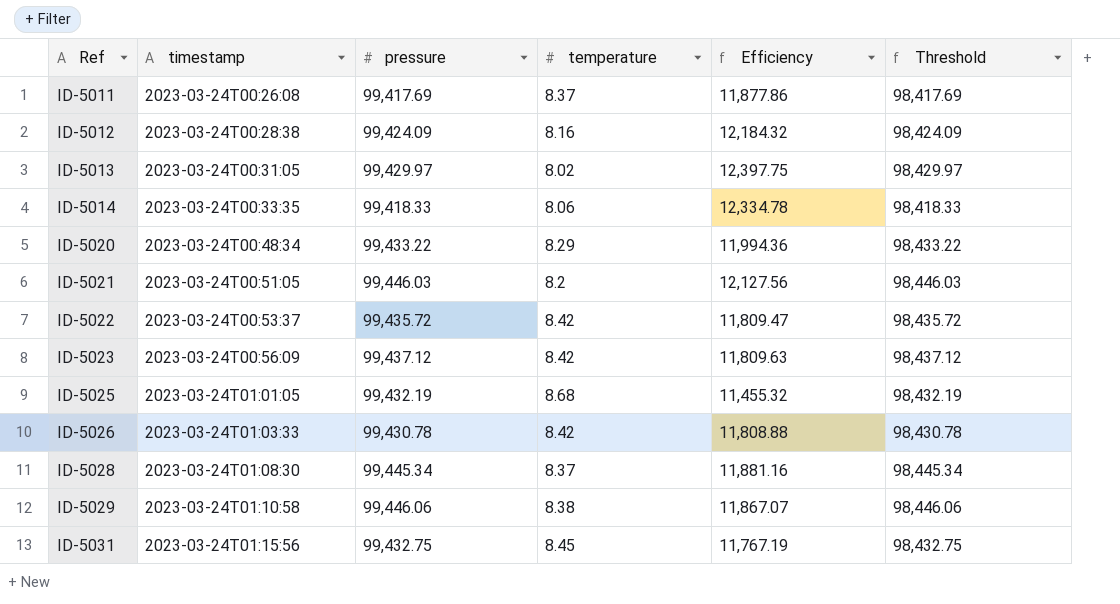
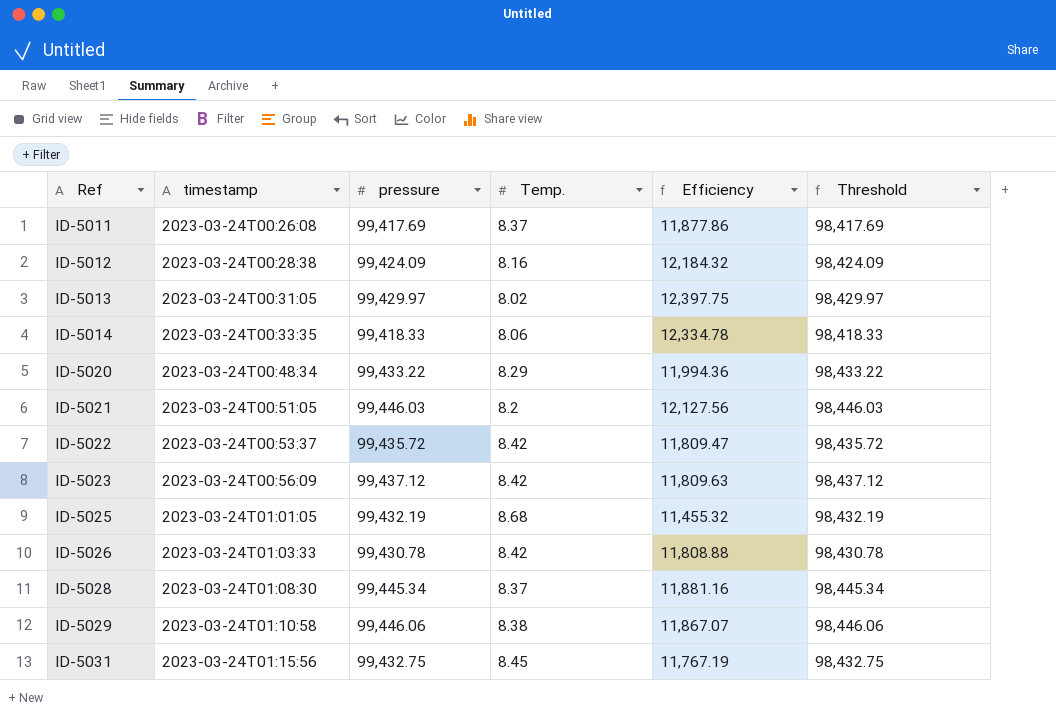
column name: temperature -> Temp.

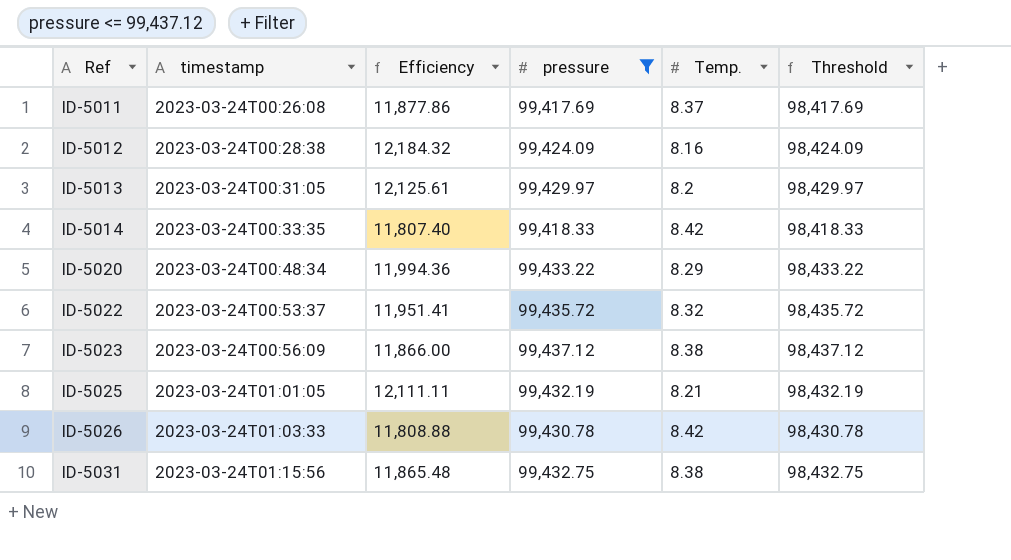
filter: none -> pressure <= 99,437.12
column Efficiency | position: 5 -> 3
ID-5013 | Efficiency: 12,397.75 -> 12,125.61
ID-5013 | Temp.: 8.02 -> 8.2
ID-5014 | Efficiency: 12,334.78 -> 11,807.40
ID-5014 | Temp.: 8.06 -> 8.42
ID-5022 | Efficiency: 11,809.47 -> 11,951.41
ID-5022 | Temp.: 8.42 -> 8.32
ID-5023 | Efficiency: 11,809.63 -> 11,866.00
ID-5023 | Temp.: 8.42 -> 8.38
ID-5025 | Efficiency: 11,455.32 -> 12,111.11
ID-5025 | Temp.: 8.68 -> 8.21
ID-5031 | Efficiency: 11,767.19 -> 11,865.48
ID-5031 | Temp.: 8.45 -> 8.38

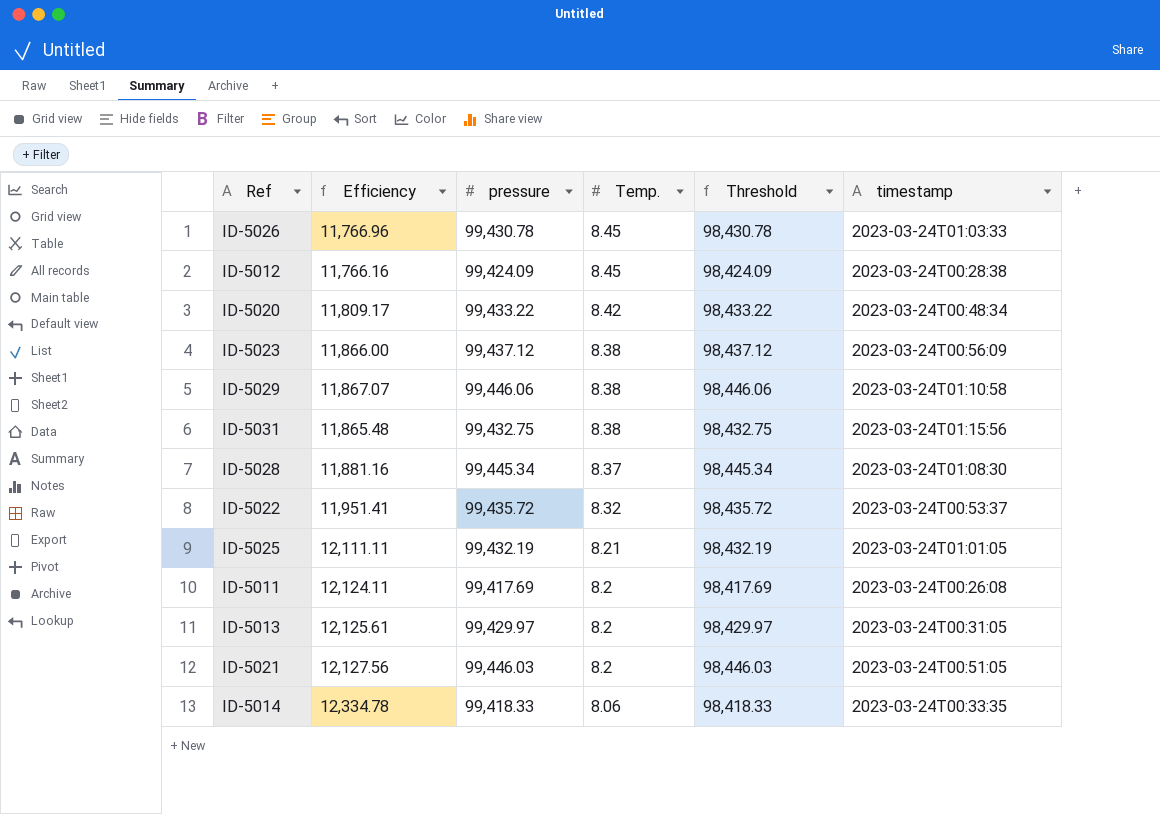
filter: pressure <= 99,437.12 -> none
row order: Ref ascending -> Temp. descending
column timestamp | position: 2 -> 6
ID-5026 | Efficiency: 11,808.88 -> 11,766.96
ID-5026 | Temp.: 8.42 -> 8.45
ID-5012 | Efficiency: 12,184.32 -> 11,766.16
ID-5012 | Temp.: 8.16 -> 8.45
ID-5020 | Efficiency: 11,994.36 -> 11,809.17
ID-5020 | Temp.: 8.29 -> 8.42
ID-5011 | Efficiency: 11,877.86 -> 12,124.11
ID-5011 | Temp.: 8.37 -> 8.2
ID-5014 | Efficiency: 11,807.40 -> 12,334.78
ID-5014 | Temp.: 8.42 -> 8.06

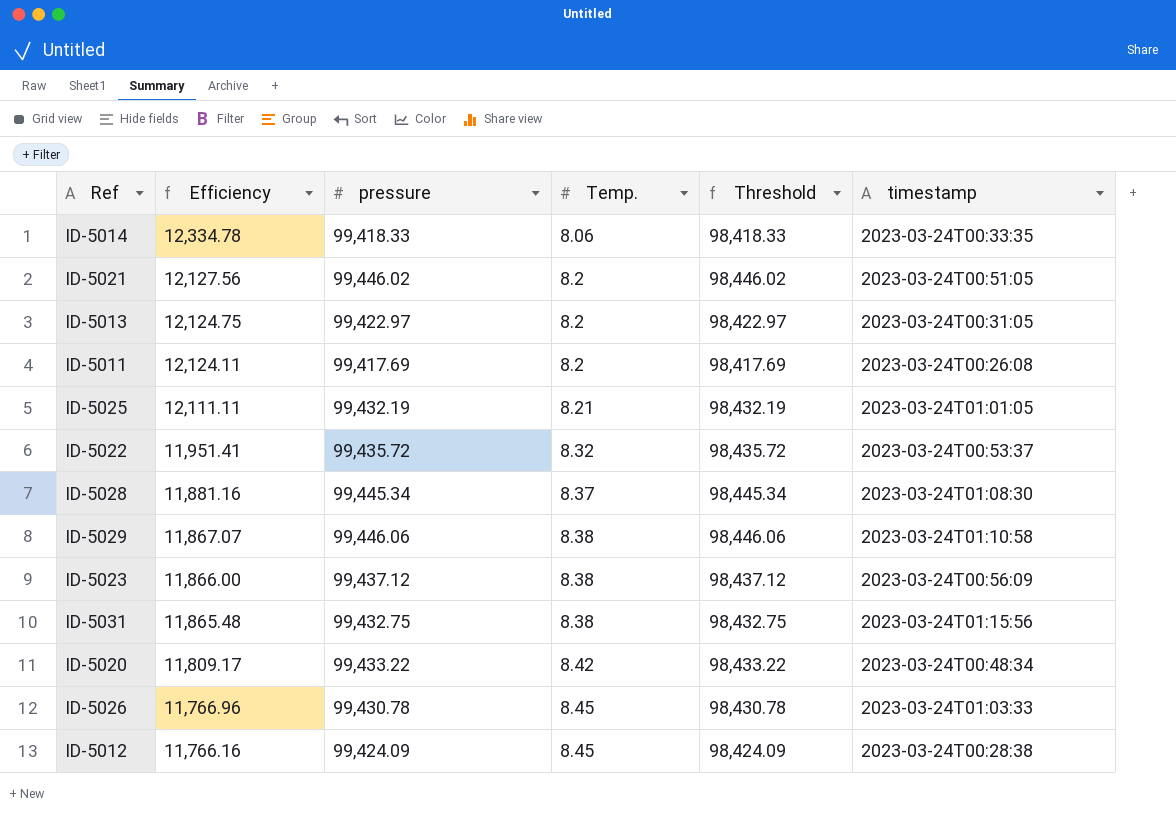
row order: Temp. descending -> Efficiency descending
ID-5021 | pressure: 99,446.03 -> 99,446.02
ID-5021 | Threshold: 98,446.03 -> 98,446.02
ID-5013 | Efficiency: 12,125.61 -> 12,124.75
ID-5013 | pressure: 99,429.97 -> 99,422.97
ID-5013 | Threshold: 98,429.97 -> 98,422.97

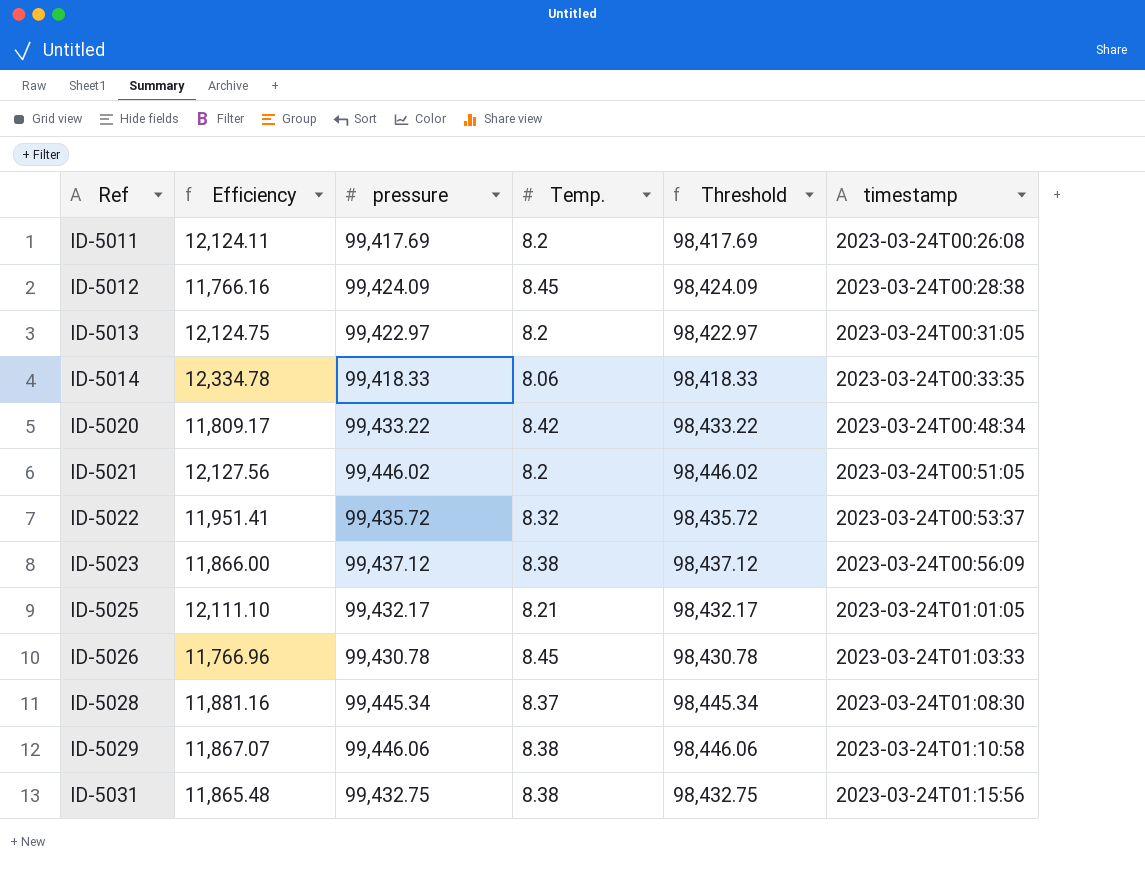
row order: Efficiency descending -> Ref ascending
ID-5025 | Efficiency: 12,111.11 -> 12,111.10
ID-5025 | pressure: 99,432.19 -> 99,432.17
ID-5025 | Threshold: 98,432.19 -> 98,432.17

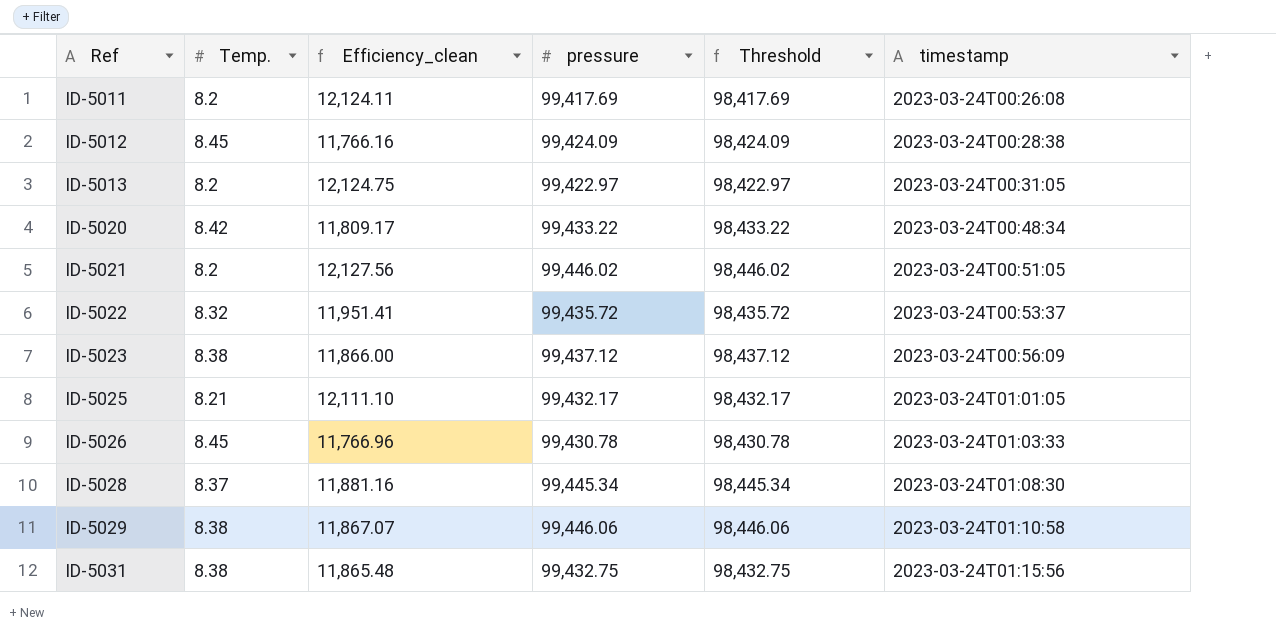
column Temp. | position: 4 -> 2
column name: Efficiency -> Efficiency_clean
row ID-5014: 12,334.78 | 99,418.33 | 8.06 | 98,418.33 | 2023-03-24T00:33:35 -> none

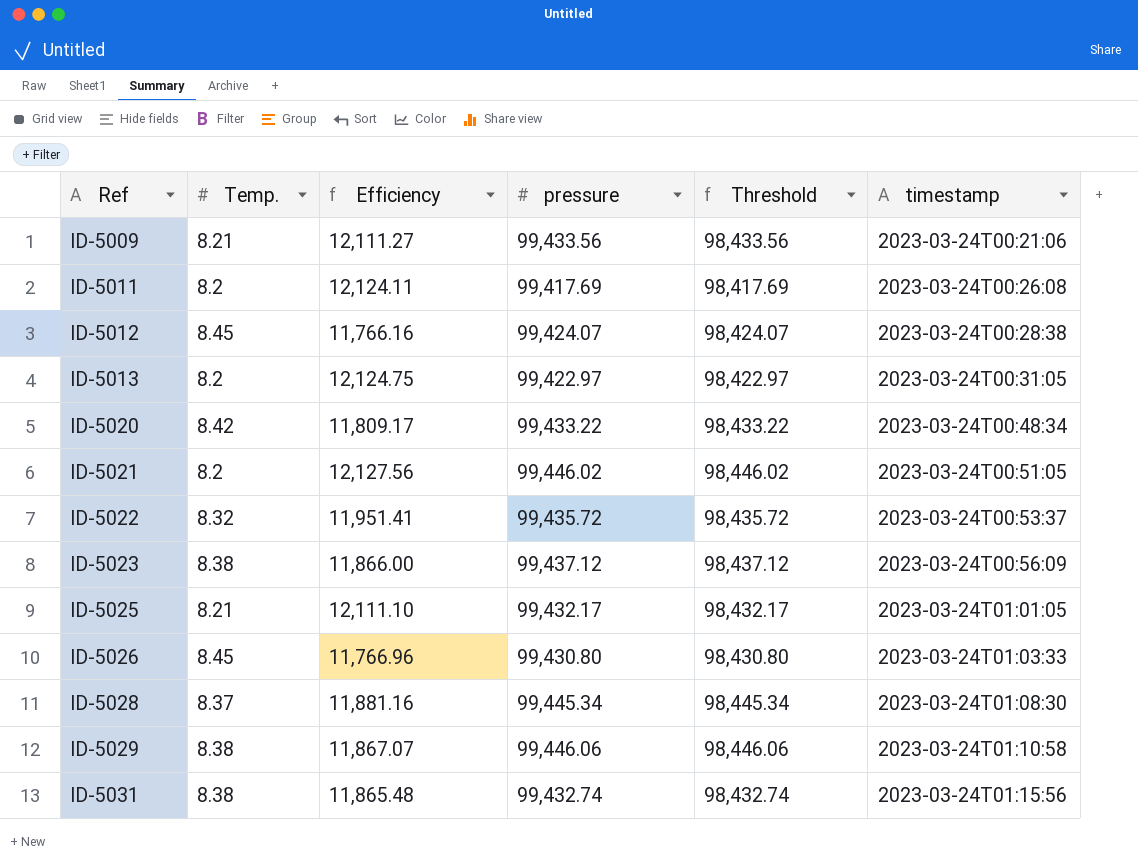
column name: Efficiency_clean -> Efficiency
row ID-5009: none -> 8.21 | 12,111.27 | 99,433.56 | 98,433.56 | 2023-03-24T00:21:06
ID-5012 | pressure: 99,424.09 -> 99,424.07
ID-5012 | Threshold: 98,424.09 -> 98,424.07
ID-5026 | pressure: 99,430.78 -> 99,430.80
ID-5026 | Threshold: 98,430.78 -> 98,430.80
ID-5031 | pressure: 99,432.75 -> 99,432.74
ID-5031 | Threshold: 98,432.75 -> 98,432.74

